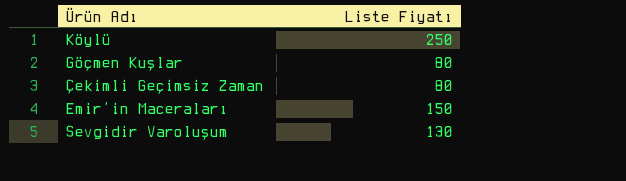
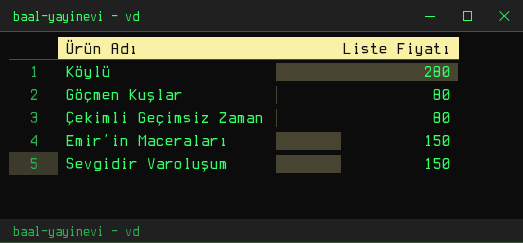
Köylü | Liste Fiyatı: 250 -> 280
Sevgidir Varoluşum | Liste Fiyatı: 130 -> 150

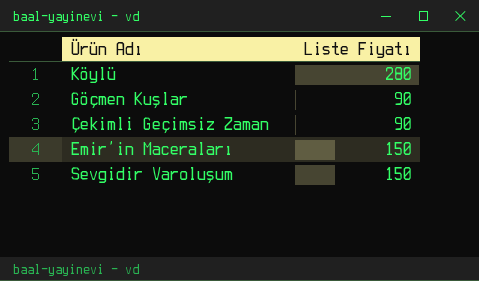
Göçmen Kuşlar | Liste Fiyatı: 80 -> 90
Çekimli Geçimsiz Zaman | Liste Fiyatı: 80 -> 90

